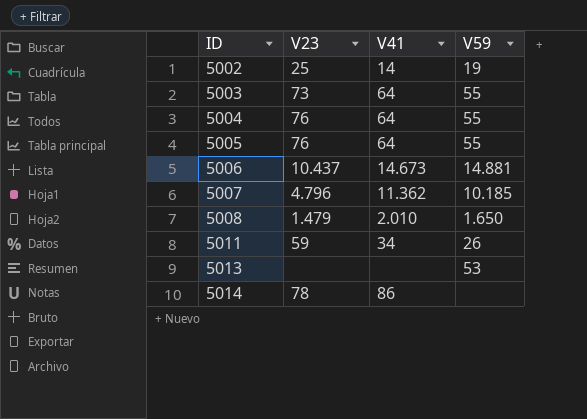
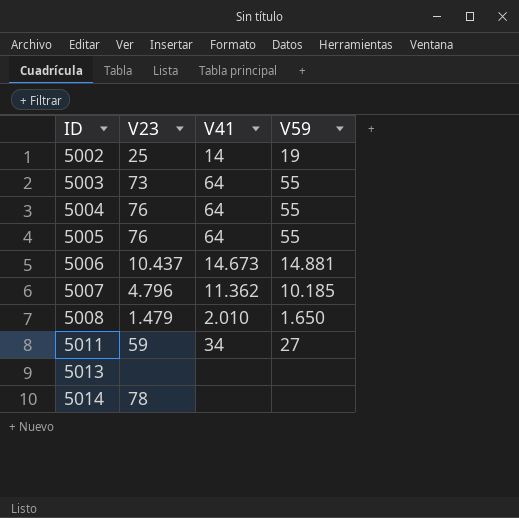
5011 | V59: 26 -> 27
5013 | V59: 53 -> none
5014 | V41: 86 -> none

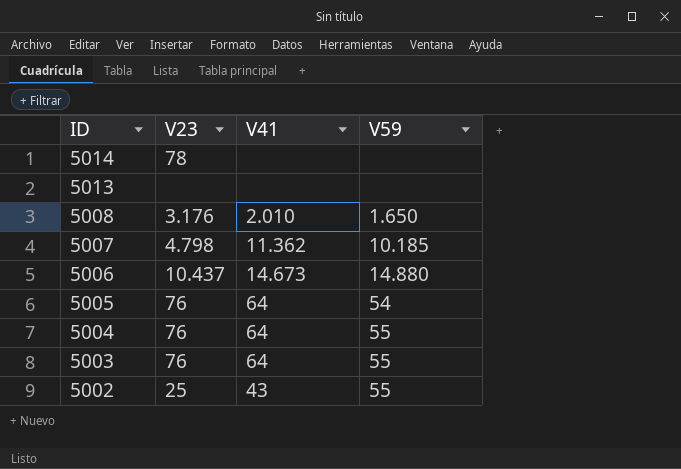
row order: ID ascending -> ID descending
row 5011: 59 | 34 | 27 -> none
5008 | V23: 1.479 -> 3.176
5007 | V23: 4.796 -> 4.798
5006 | V59: 14.881 -> 14.880
5005 | V59: 55 -> 54
5003 | V23: 73 -> 76
5002 | V41: 14 -> 43
5002 | V59: 19 -> 55

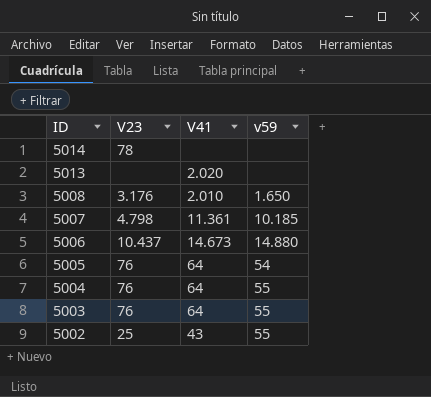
column name: V59 -> v59
5013 | V41: none -> 2.020
5007 | V41: 11.362 -> 11.361

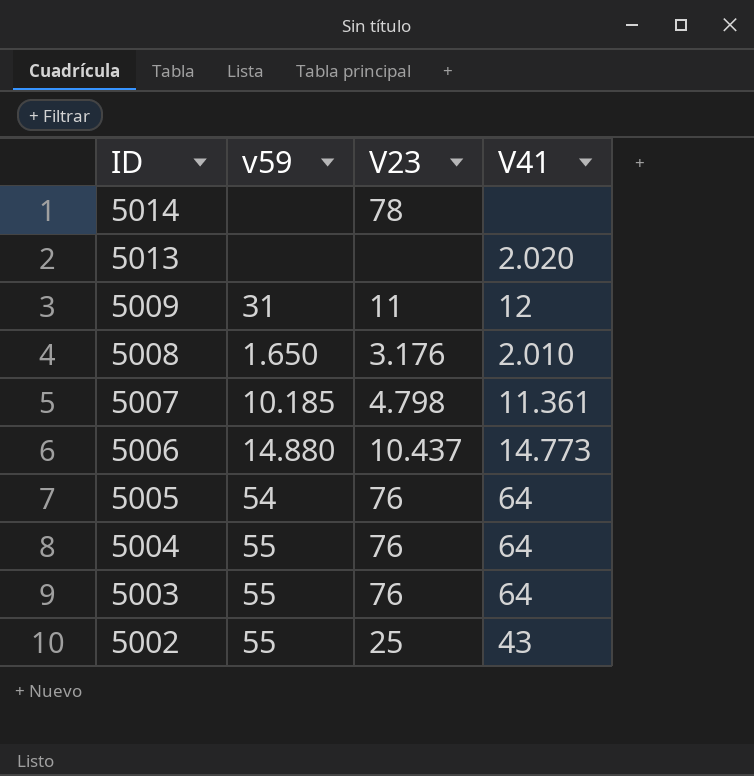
column v59 | position: 4 -> 2
row 5009: none -> 31 | 11 | 12
5006 | V41: 14.673 -> 14.773

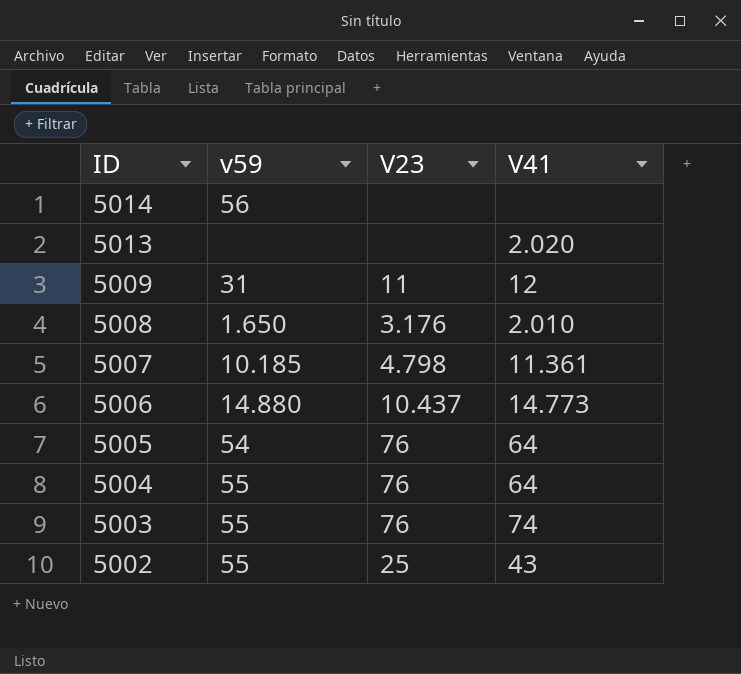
5014 | v59: none -> 56
5014 | V23: 78 -> none
5003 | V41: 64 -> 74

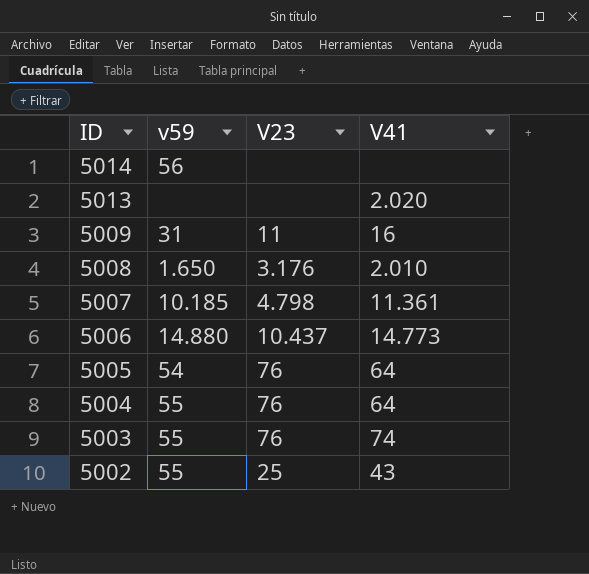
5009 | V41: 12 -> 16

